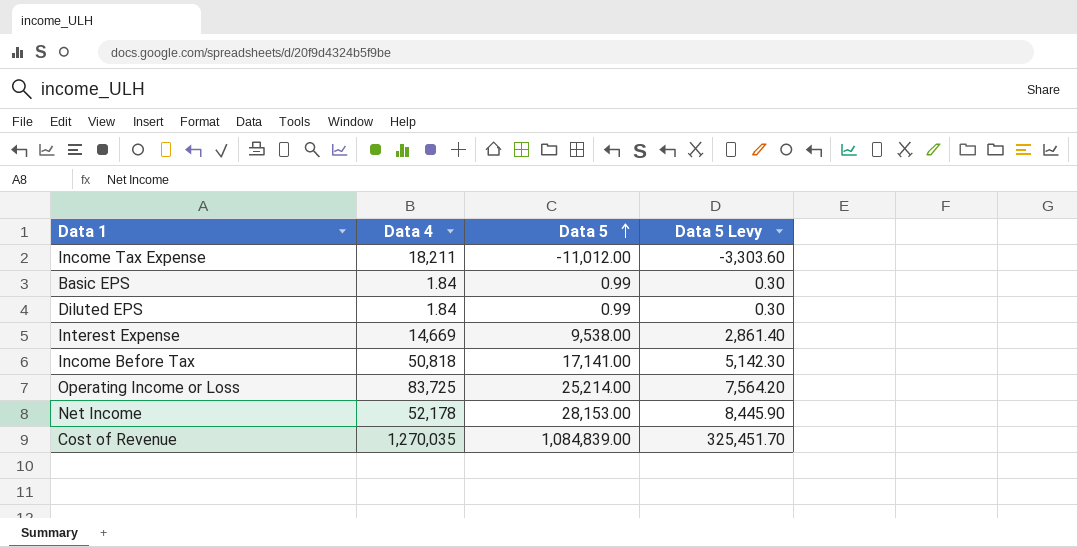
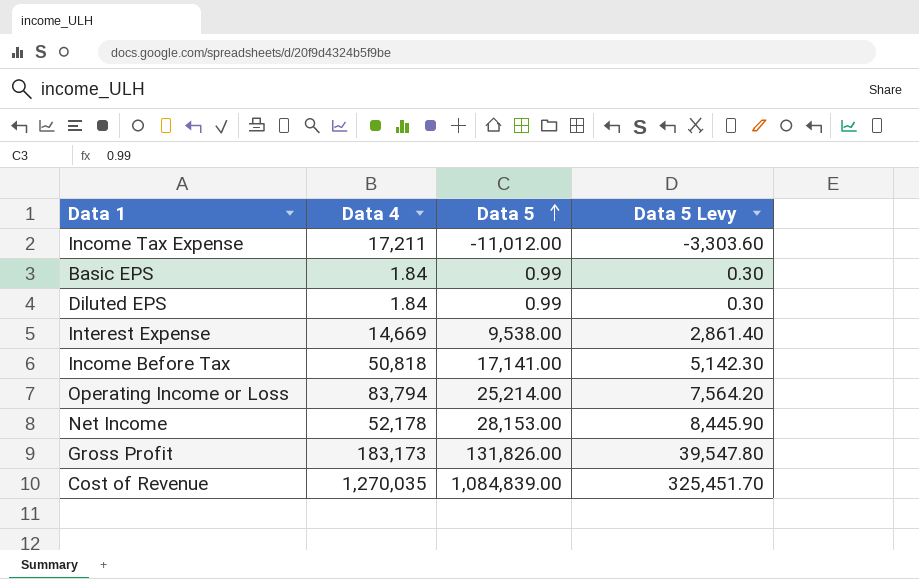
Income Tax Expense | Data 4: 18,211 -> 17,211
Operating Income or Loss | Data 4: 83,725 -> 83,794
row Gross Profit: none -> 183,173 | 131,826.00 | 39,547.80

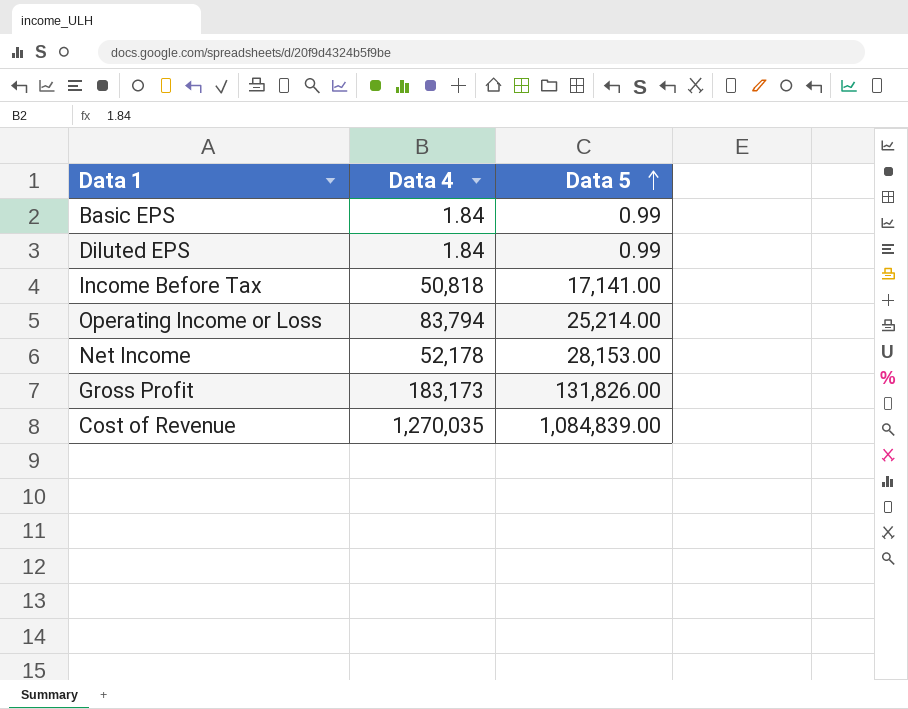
column Data 5 Levy | formula: [Data 5] * 0.3 -> none
row Income Tax Expense: 17,211 | -11,012.00 | -3,303.60 -> none
row Interest Expense: 14,669 | 9,538.00 | 2,861.40 -> none

